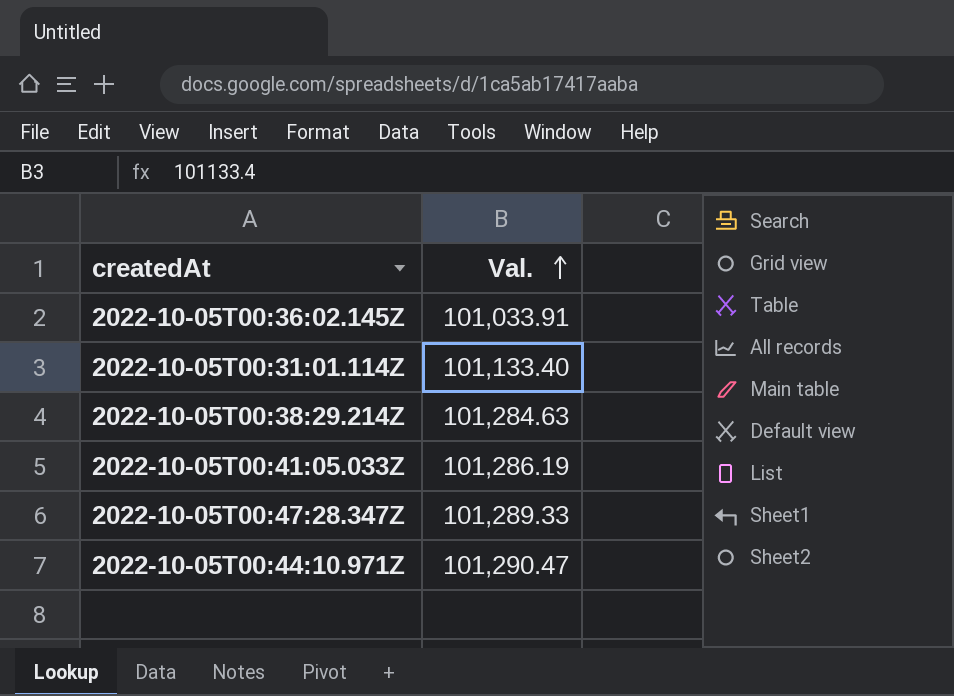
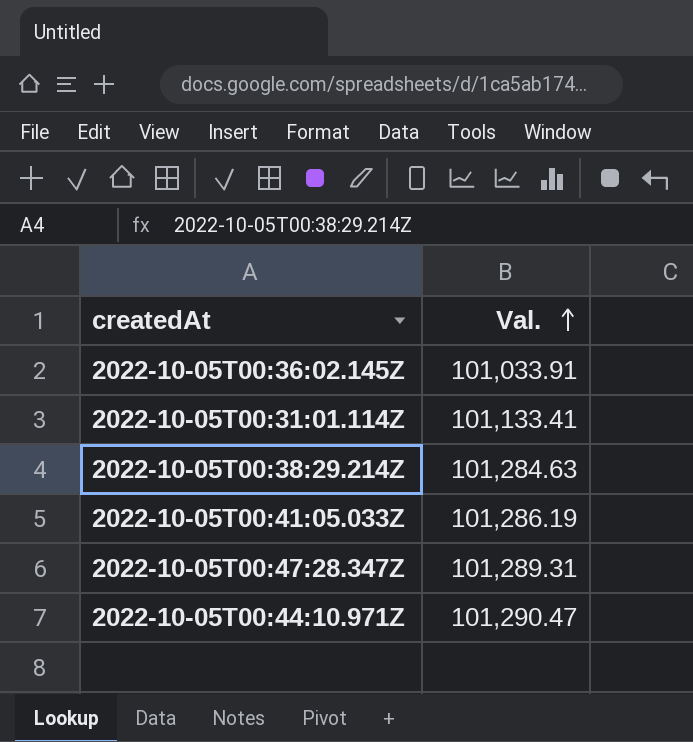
2022-10-05T00:31:01.114Z | Val.: 101,133.40 -> 101,133.41
2022-10-05T00:47:28.347Z | Val.: 101,289.33 -> 101,289.31

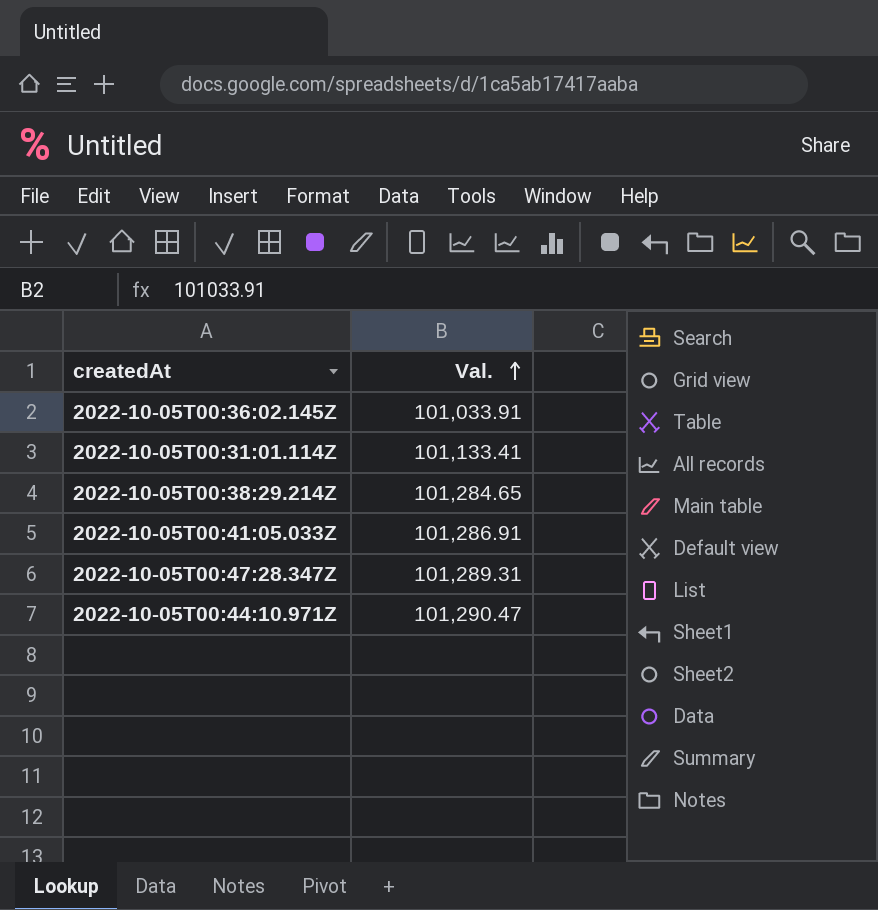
2022-10-05T00:38:29.214Z | Val.: 101,284.63 -> 101,284.65
2022-10-05T00:41:05.033Z | Val.: 101,286.19 -> 101,286.91

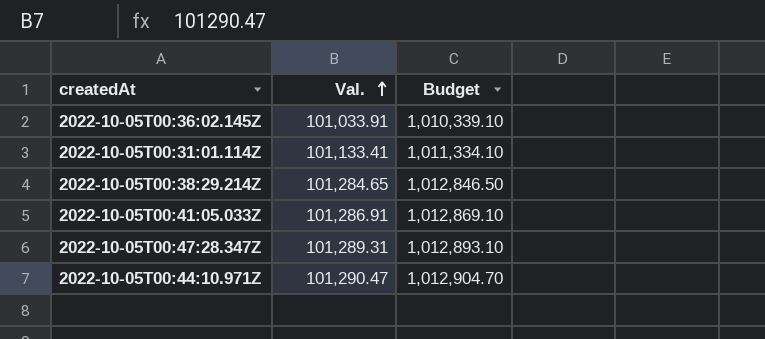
column Budget | formula: none -> [Val.] * 10

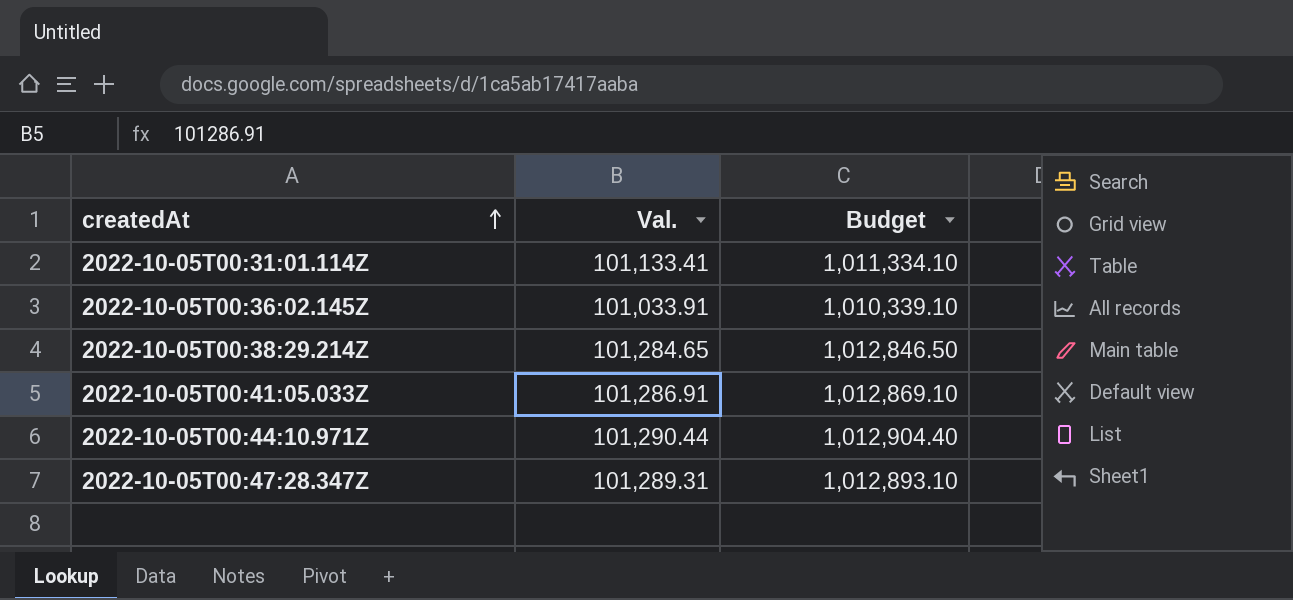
row order: Val. ascending -> createdAt ascending
2022-10-05T00:44:10.971Z | Val.: 101,290.47 -> 101,290.44
2022-10-05T00:44:10.971Z | Budget: 1,012,904.70 -> 1,012,904.40

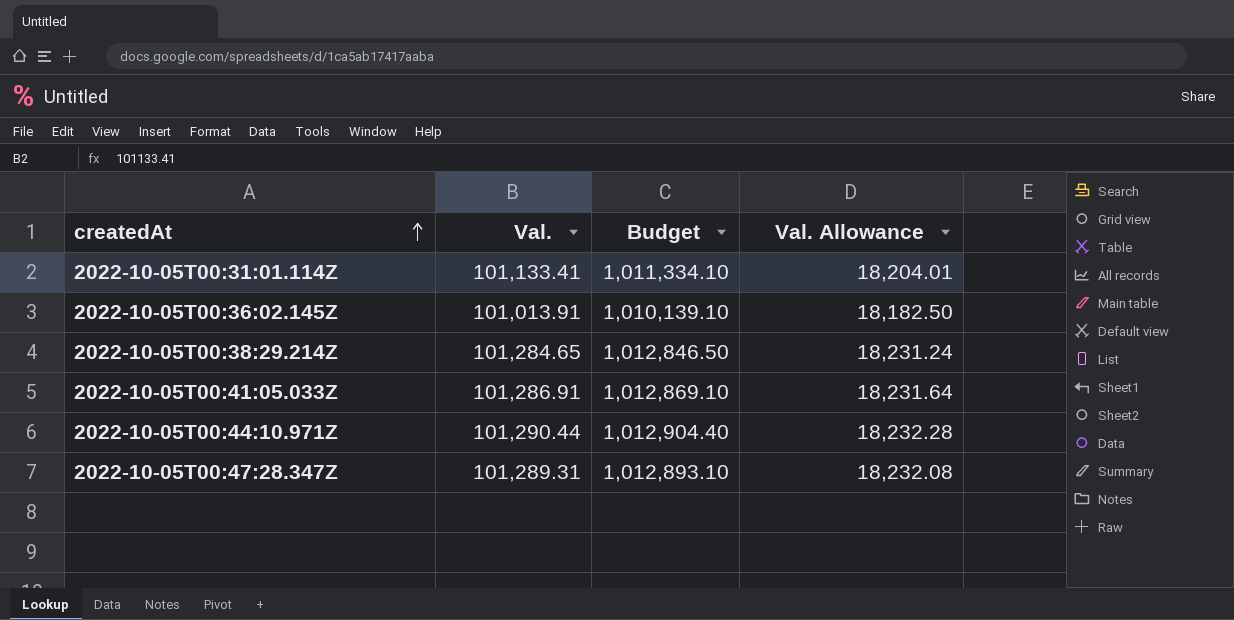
column Val. Allowance | formula: none -> [Val.] * 0.18
2022-10-05T00:36:02.145Z | Val.: 101,033.91 -> 101,013.91
2022-10-05T00:36:02.145Z | Budget: 1,010,339.10 -> 1,010,139.10

